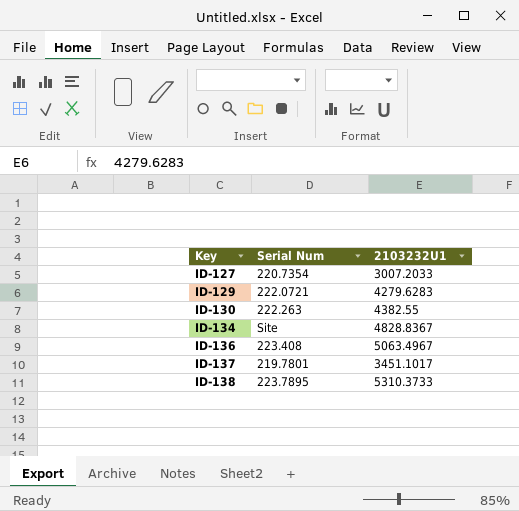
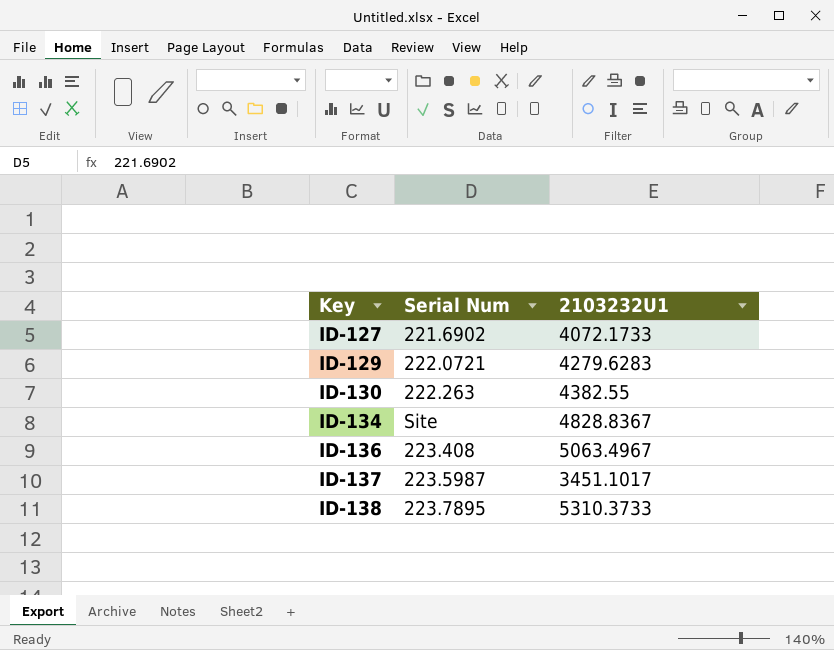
ID-127 | Serial Num: 220.7354 -> 221.6902
ID-127 | 2103232U1: 3007.2033 -> 4072.1733
ID-137 | Serial Num: 219.7801 -> 223.5987

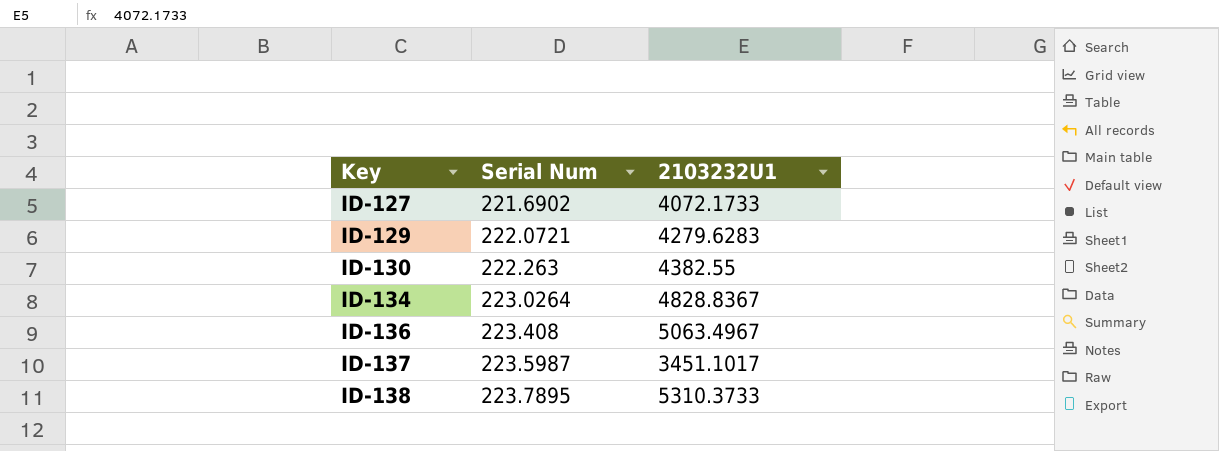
ID-134 | Serial Num: Site -> 223.0264

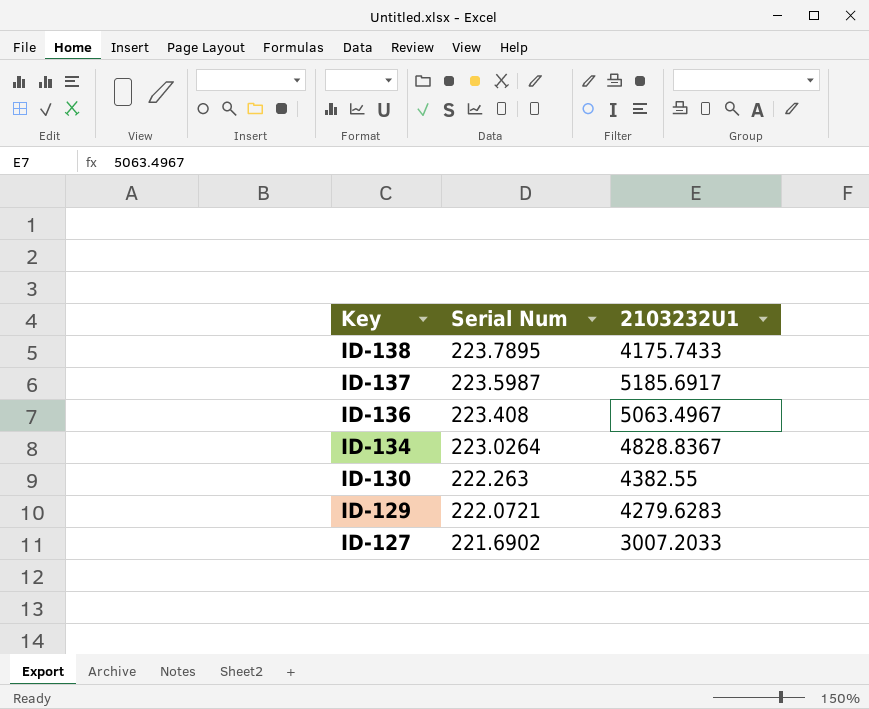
row order: Key ascending -> Key descending
ID-138 | 2103232U1: 5310.3733 -> 4175.7433
ID-137 | 2103232U1: 3451.1017 -> 5185.6917
ID-127 | 2103232U1: 4072.1733 -> 3007.2033

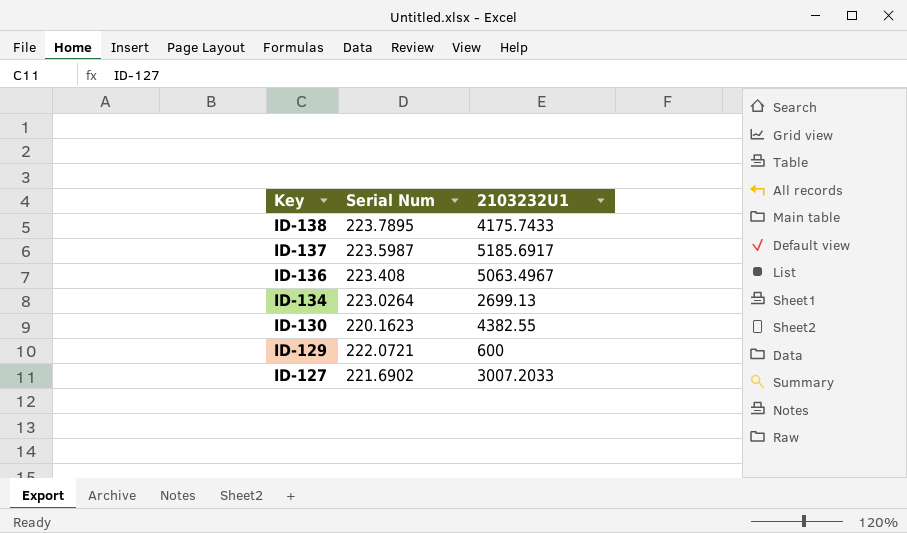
ID-134 | 2103232U1: 4828.8367 -> 2699.13
ID-130 | Serial Num: 222.263 -> 220.1623
ID-129 | 2103232U1: 4279.6283 -> 600

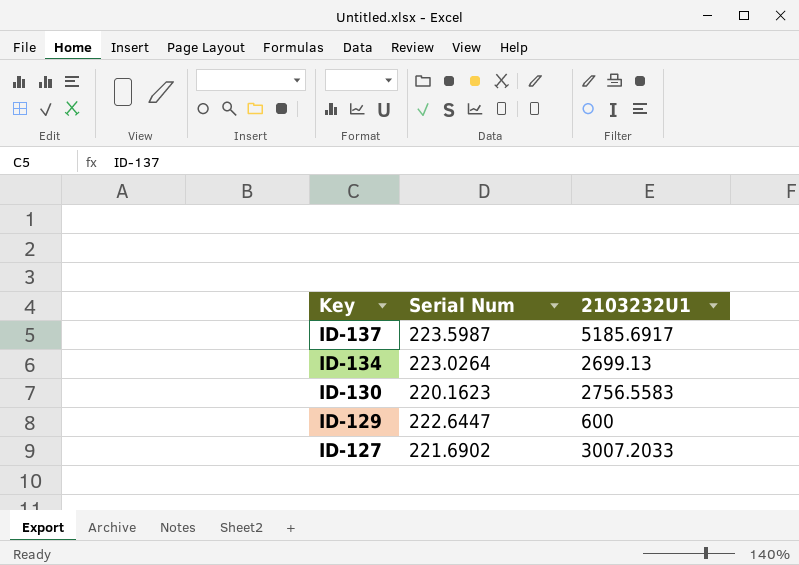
row ID-138: 223.7895 | 4175.7433 -> none
row ID-136: 223.408 | 5063.4967 -> none
ID-130 | 2103232U1: 4382.55 -> 2756.5583
ID-129 | Serial Num: 222.0721 -> 222.6447

